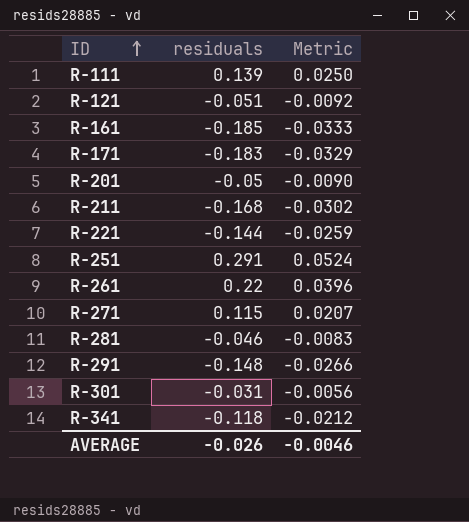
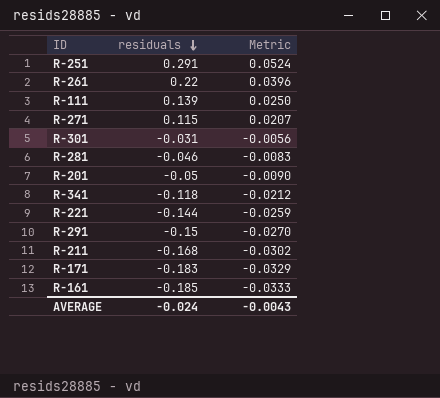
row order: ID ascending -> residuals descending
row R-121: -0.051 | -0.0092 -> none
R-291 | residuals: -0.148 -> -0.15
R-291 | Metric: -0.0266 -> -0.0270
AVERAGE | residuals: -0.026 -> -0.024
AVERAGE | Metric: -0.0046 -> -0.0043

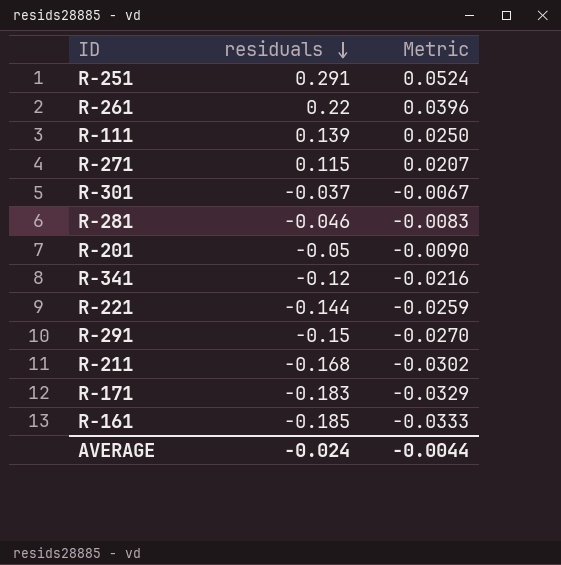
R-301 | residuals: -0.031 -> -0.037
R-301 | Metric: -0.0056 -> -0.0067
R-341 | residuals: -0.118 -> -0.12
R-341 | Metric: -0.0212 -> -0.0216
AVERAGE | Metric: -0.0043 -> -0.0044

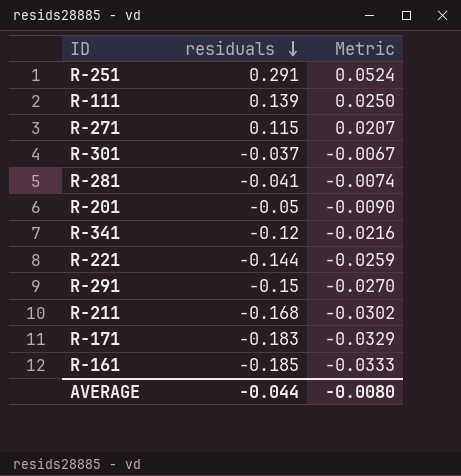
row R-261: 0.22 | 0.0396 -> none
R-281 | residuals: -0.046 -> -0.041
R-281 | Metric: -0.0083 -> -0.0074
AVERAGE | residuals: -0.024 -> -0.044
AVERAGE | Metric: -0.0044 -> -0.0080

